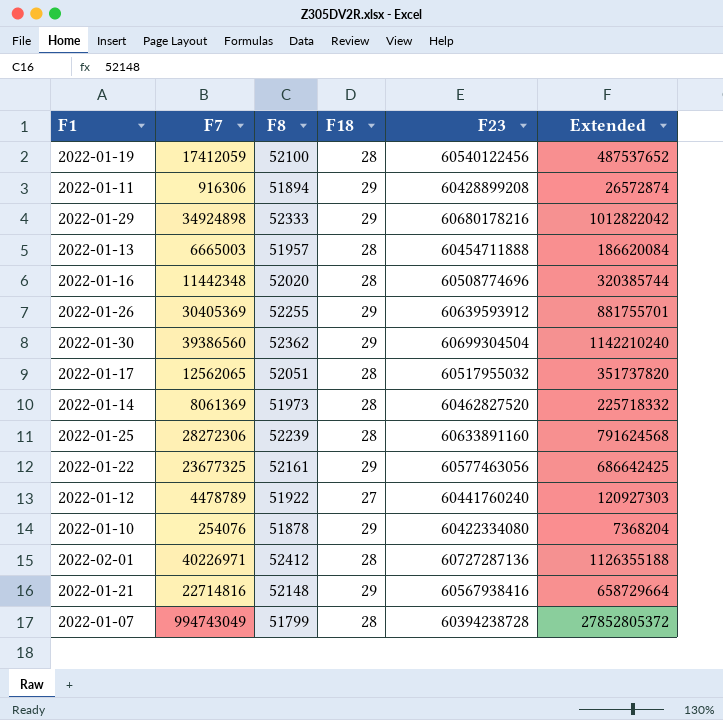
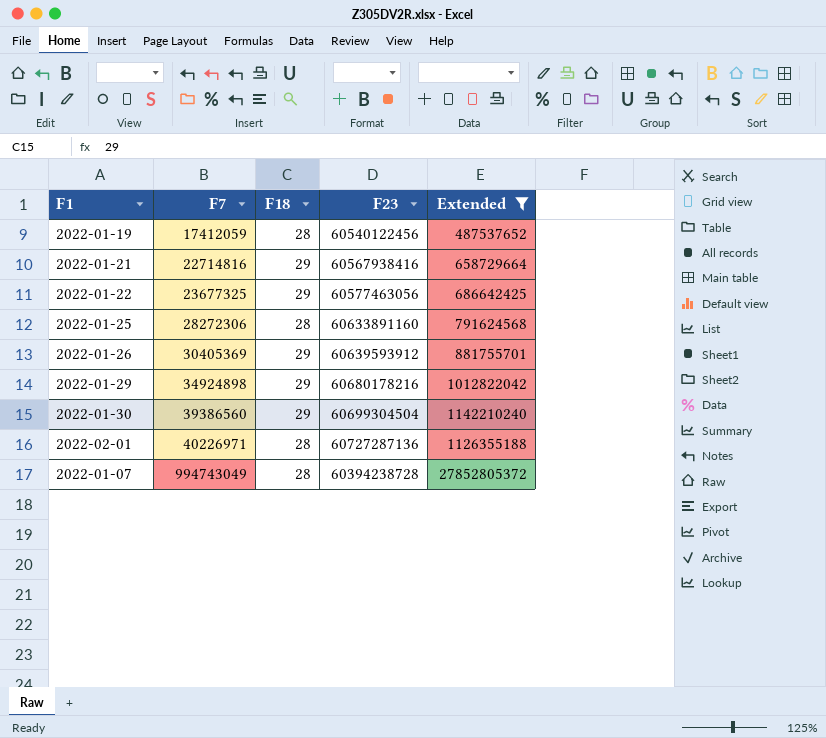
filter: none -> Extended >= 487537652
row order: none -> F7 ascending
column F8 | position: 3 -> none

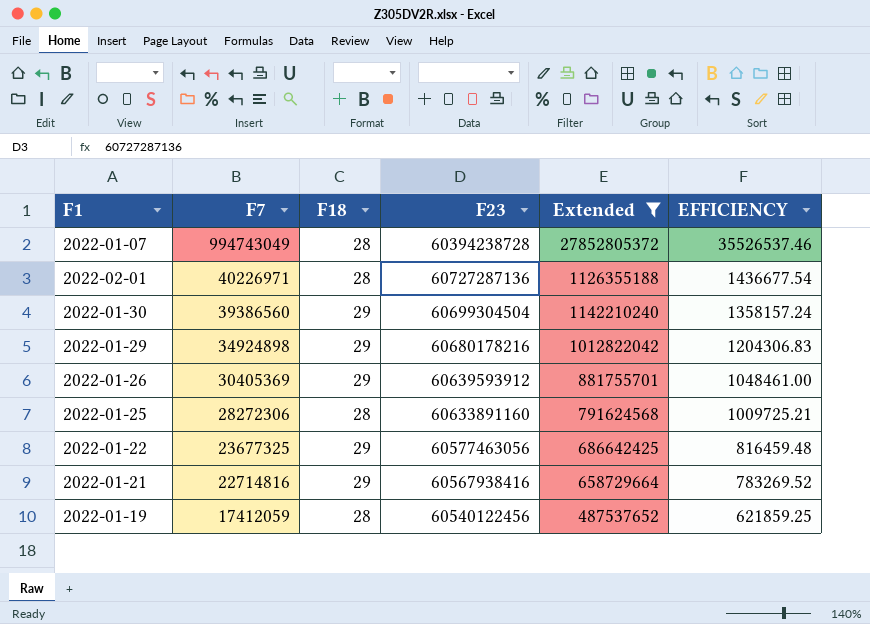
row order: F7 ascending -> F7 descending
column EFFICIENCY | formula: none -> [F7] / [F18]

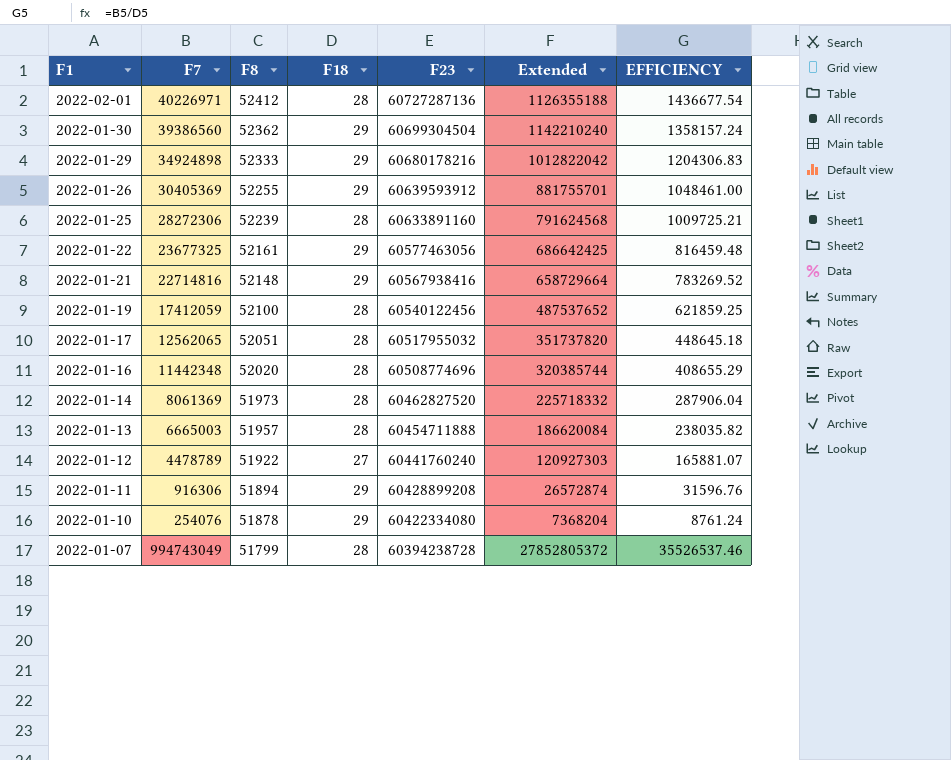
filter: Extended >= 487537652 -> none
row order: F7 descending -> F1 descending
column F8 | position: none -> 3

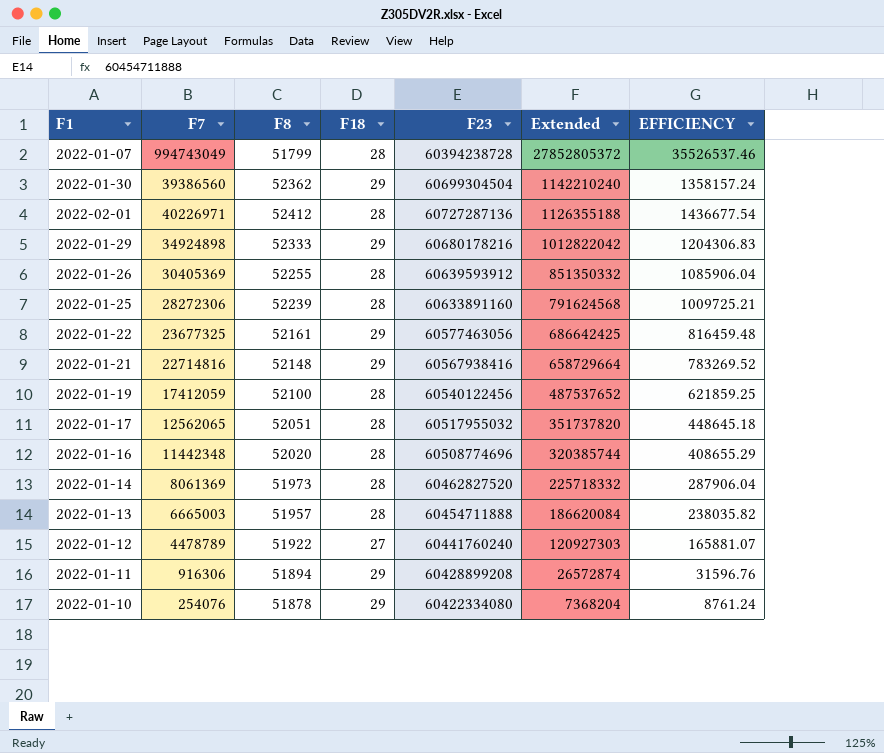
row order: F1 descending -> Extended descending
2022-01-26 | F18: 29 -> 28
2022-01-26 | Extended: 881755701 -> 851350332
2022-01-26 | EFFICIENCY: 1048461.00 -> 1085906.04

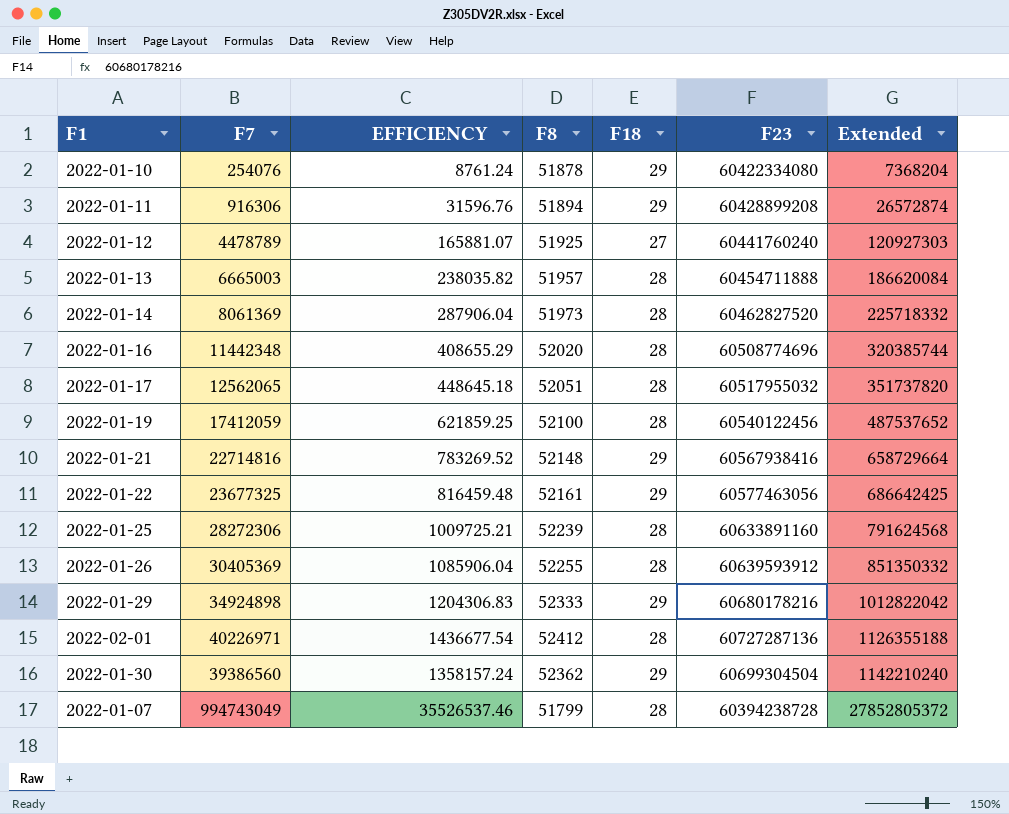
row order: Extended descending -> Extended ascending
column EFFICIENCY | position: 7 -> 3
2022-01-12 | F8: 51922 -> 51925

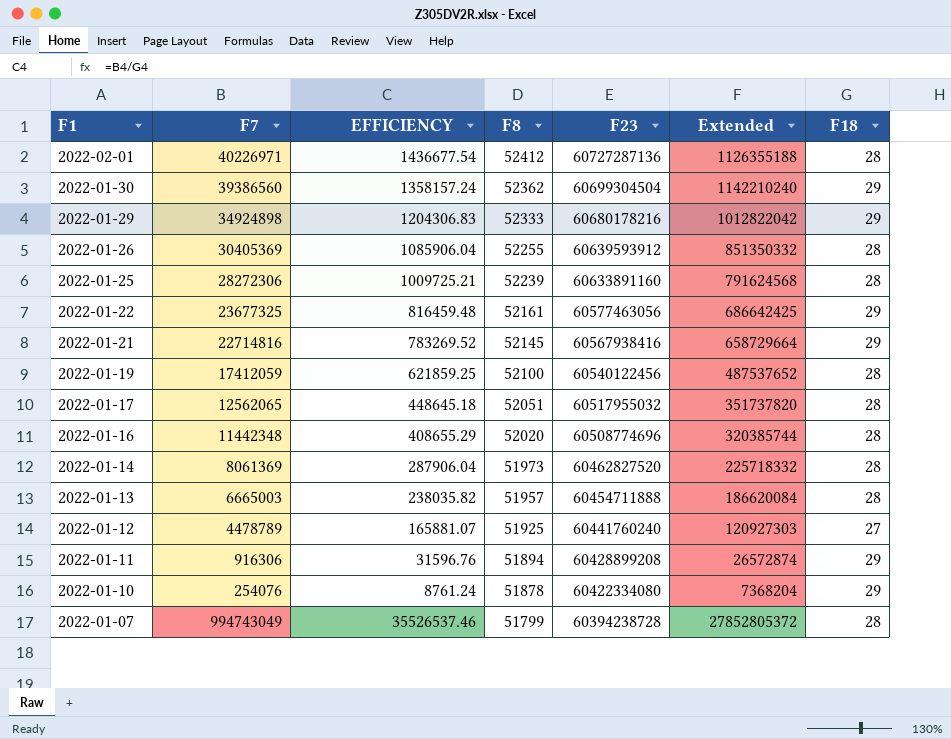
row order: Extended ascending -> F1 descending
column F18 | position: 5 -> 7
2022-01-21 | F8: 52148 -> 52145

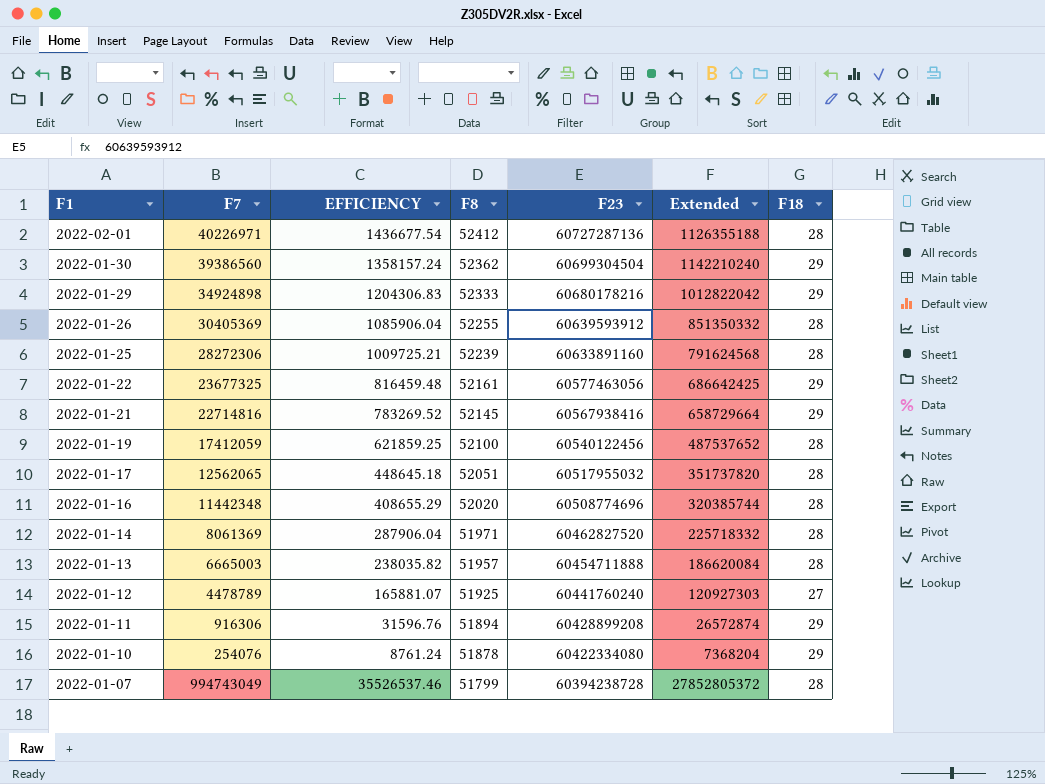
2022-01-14 | F8: 51973 -> 51971

